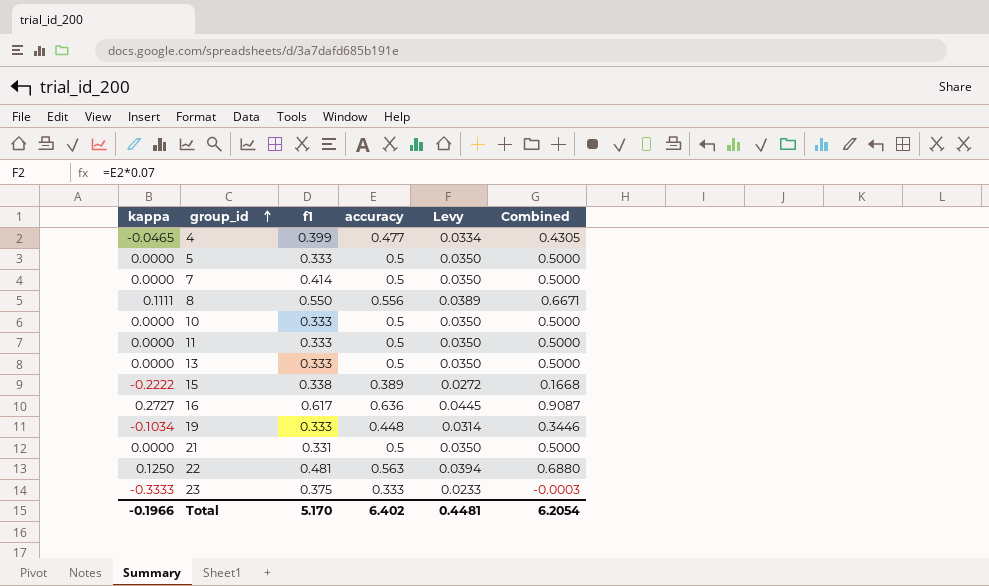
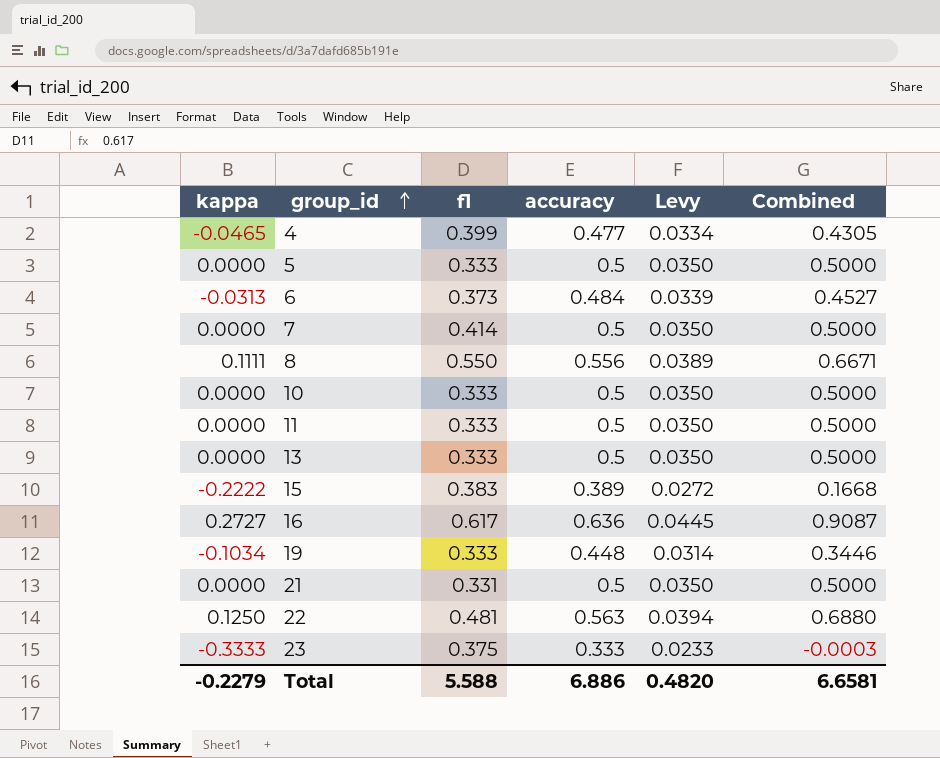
row 6: none -> -0.0313 | 0.373 | 0.484 | 0.0339 | 0.4527
15 | f1: 0.338 -> 0.383
Total | kappa: -0.1966 -> -0.2279
Total | f1: 5.170 -> 5.588
Total | accuracy: 6.402 -> 6.886
Total | Levy: 0.4481 -> 0.4820
Total | Combined: 6.2054 -> 6.6581

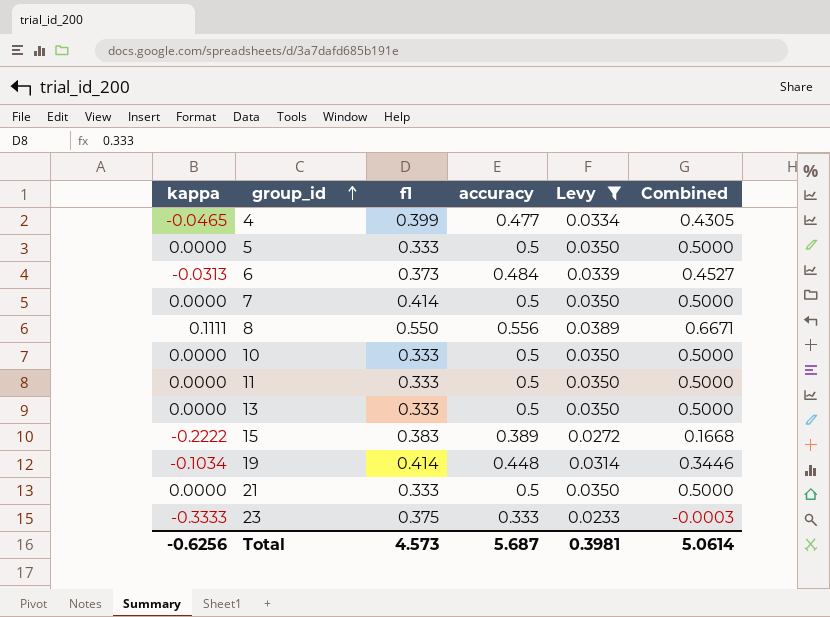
filter: none -> Levy <= 0.0389
19 | f1: 0.333 -> 0.414
21 | f1: 0.331 -> 0.333
Total | kappa: -0.2279 -> -0.6256
Total | f1: 5.588 -> 4.573
Total | accuracy: 6.886 -> 5.687
Total | Levy: 0.4820 -> 0.3981
Total | Combined: 6.6581 -> 5.0614

